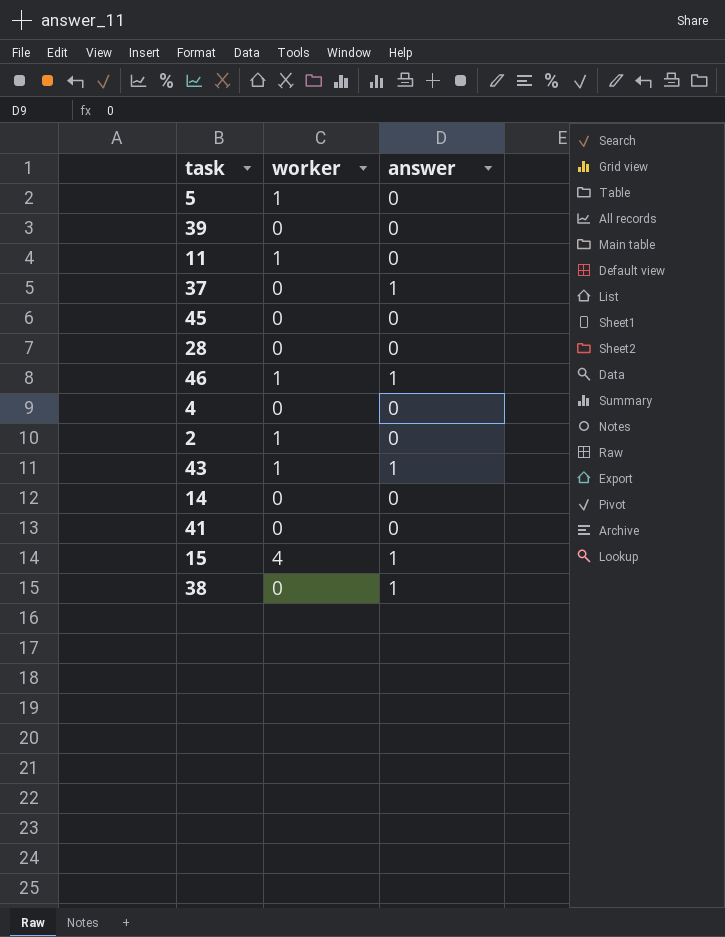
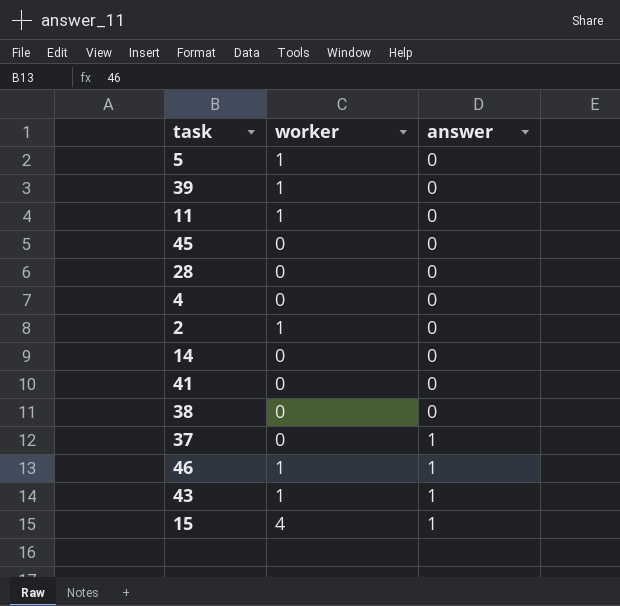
row order: none -> answer ascending
39 | worker: 0 -> 1
38 | answer: 1 -> 0

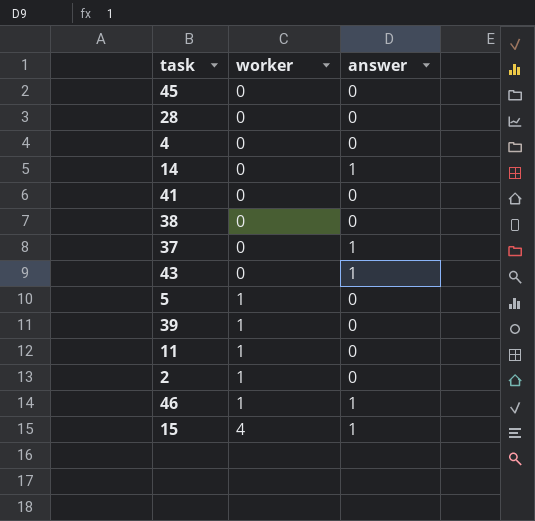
row order: answer ascending -> worker ascending
14 | answer: 0 -> 1
43 | worker: 1 -> 0

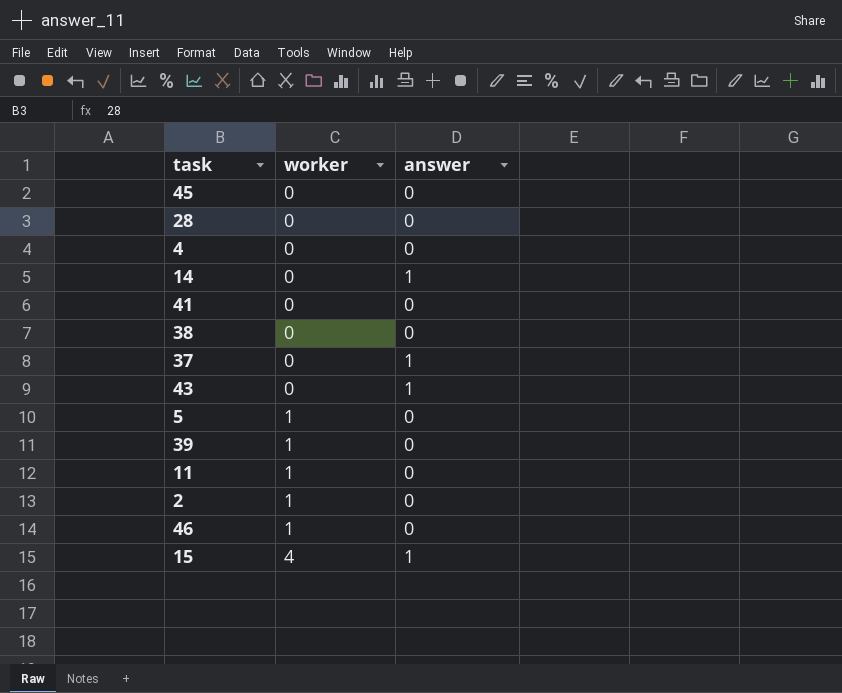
46 | answer: 1 -> 0

